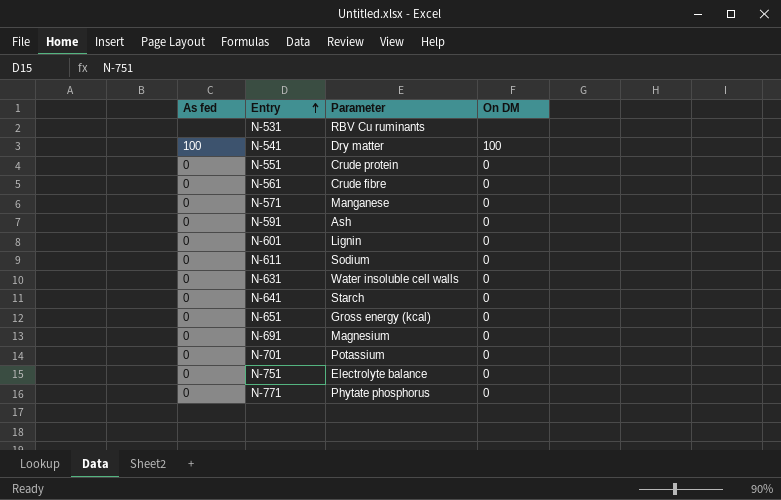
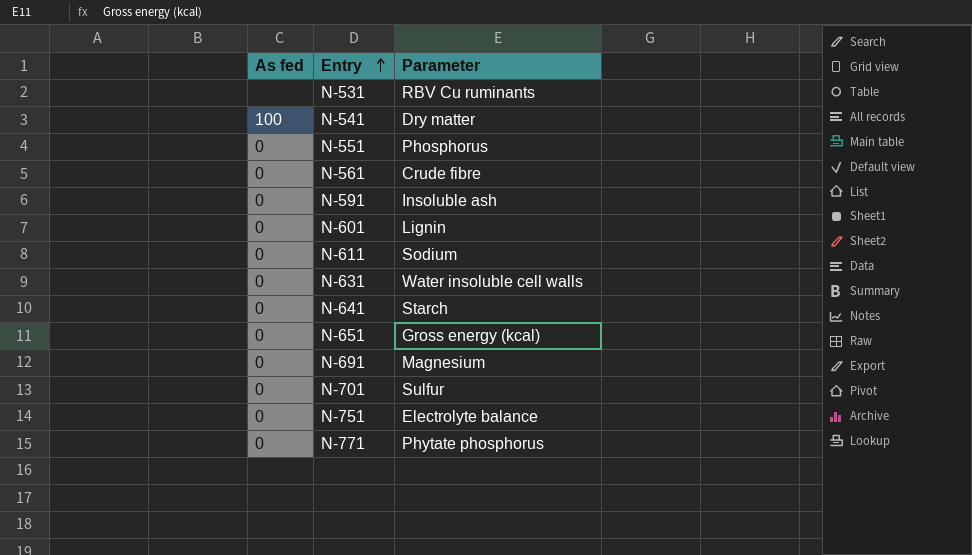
column On DM | position: 4 -> none
row N-571: 0 | Manganese | 0 -> none
N-551 | Parameter: Crude protein -> Phosphorus
N-591 | Parameter: Ash -> Insoluble ash
N-701 | Parameter: Potassium -> Sulfur

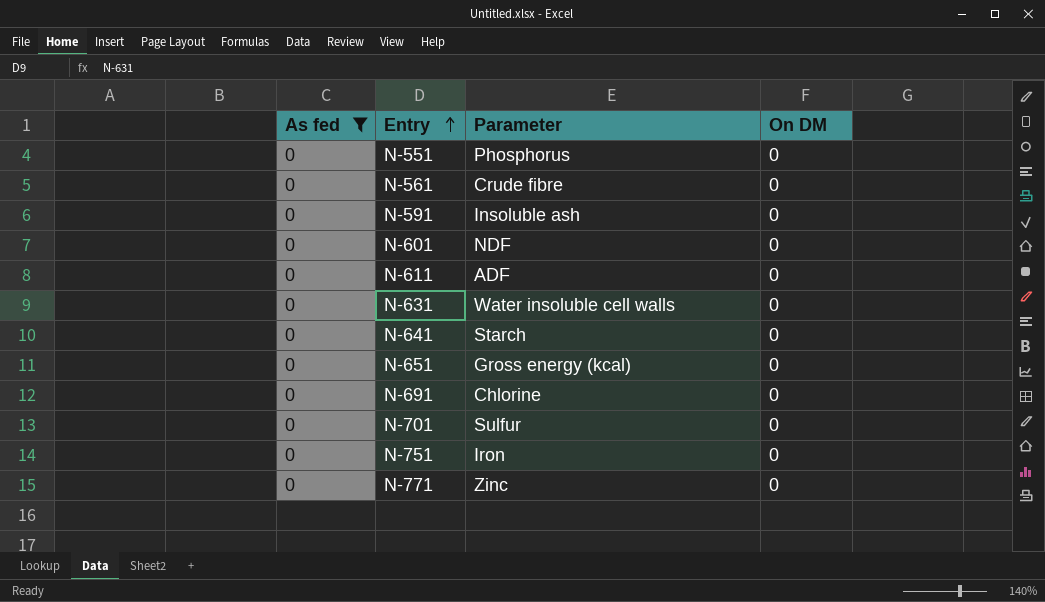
filter: none -> As fed = 0
column On DM | position: none -> 4
N-601 | Parameter: Lignin -> NDF
N-611 | Parameter: Sodium -> ADF
N-691 | Parameter: Magnesium -> Chlorine
N-751 | Parameter: Electrolyte balance -> Iron
N-771 | Parameter: Phytate phosphorus -> Zinc

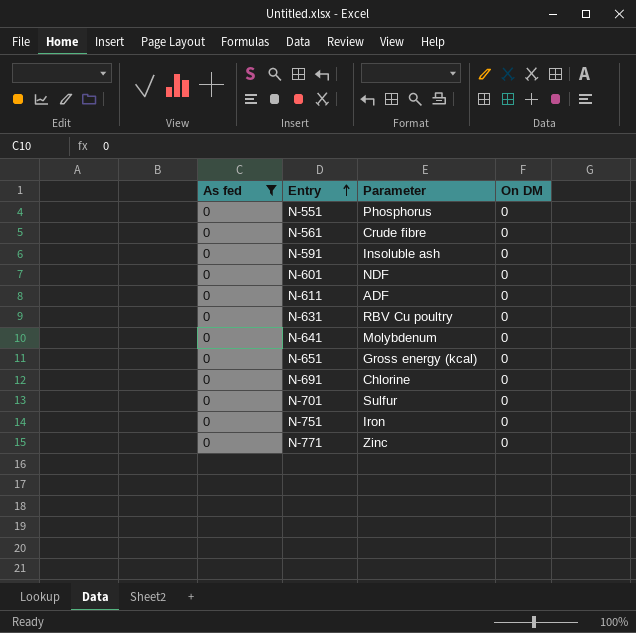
N-631 | Parameter: Water insoluble cell walls -> RBV Cu poultry
N-641 | Parameter: Starch -> Molybdenum

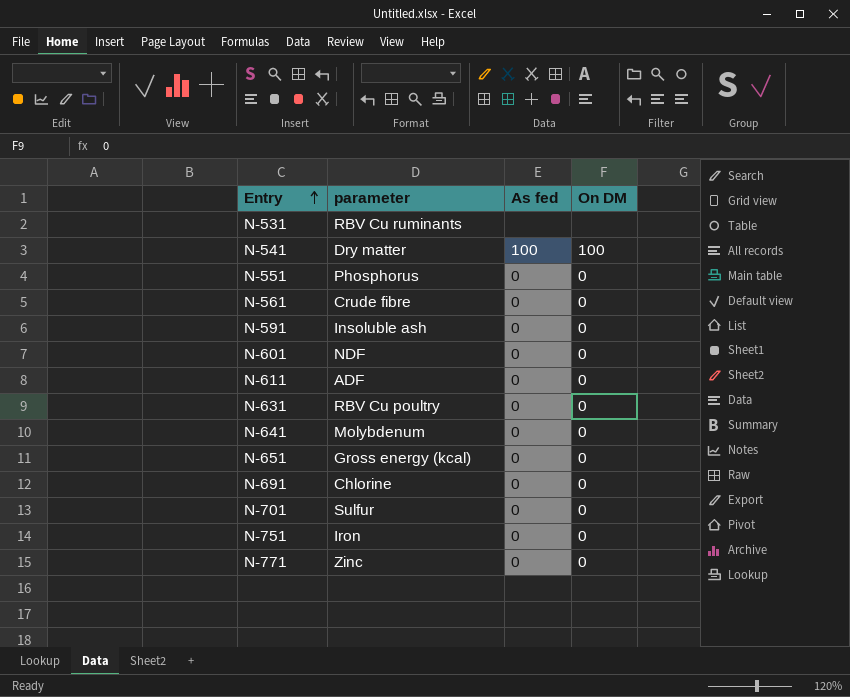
filter: As fed = 0 -> none
column name: Parameter -> parameter
column As fed | position: 1 -> 3

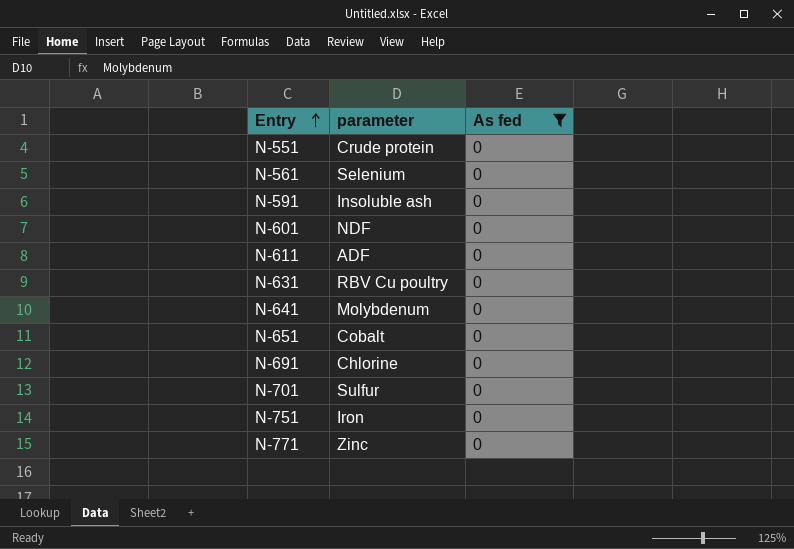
filter: none -> As fed = 0
column On DM | position: 4 -> none
N-551 | parameter: Phosphorus -> Crude protein
N-561 | parameter: Crude fibre -> Selenium
N-651 | parameter: Gross energy (kcal) -> Cobalt

